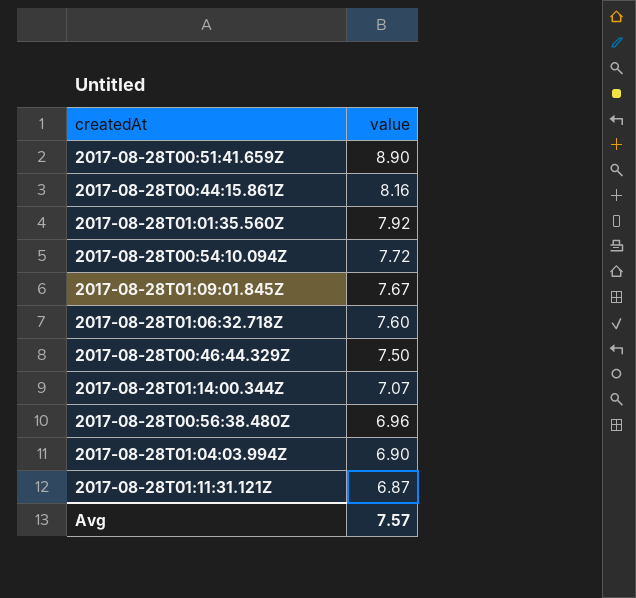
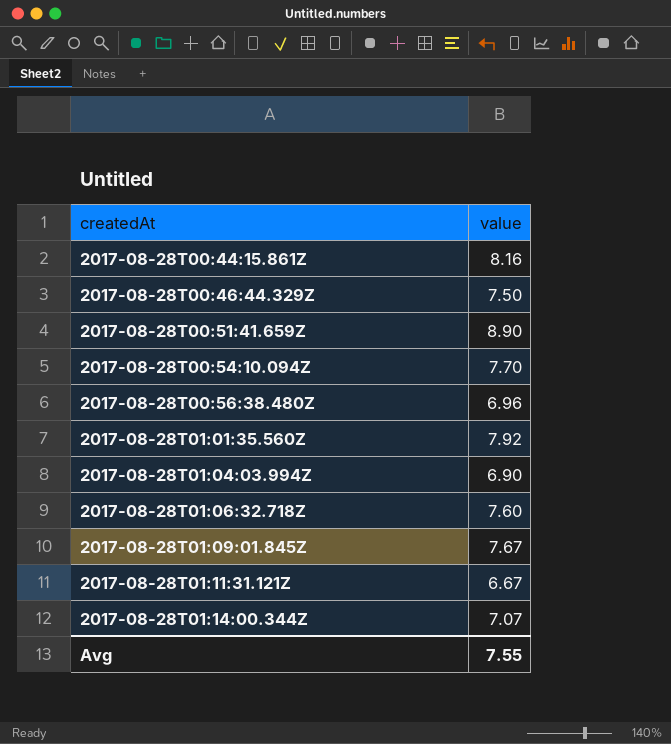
row order: value descending -> createdAt ascending
2017-08-28T00:54:10.094Z | value: 7.72 -> 7.70
2017-08-28T01:11:31.121Z | value: 6.87 -> 6.67
Avg | value: 7.57 -> 7.55

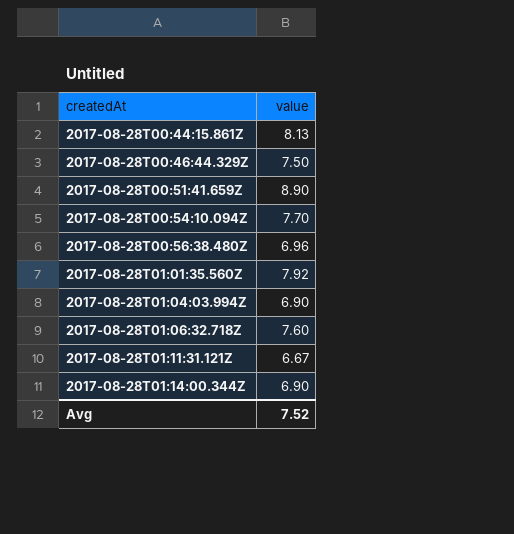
row 2017-08-28T01:09:01.845Z: 7.67 -> none
2017-08-28T00:44:15.861Z | value: 8.16 -> 8.13
2017-08-28T01:14:00.344Z | value: 7.07 -> 6.90
Avg | value: 7.55 -> 7.52

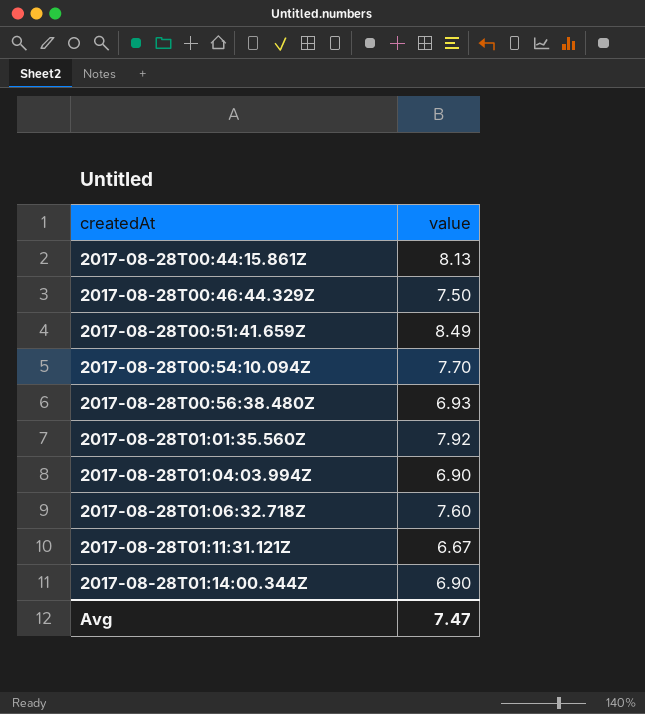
2017-08-28T00:51:41.659Z | value: 8.90 -> 8.49
2017-08-28T00:56:38.480Z | value: 6.96 -> 6.93
Avg | value: 7.52 -> 7.47

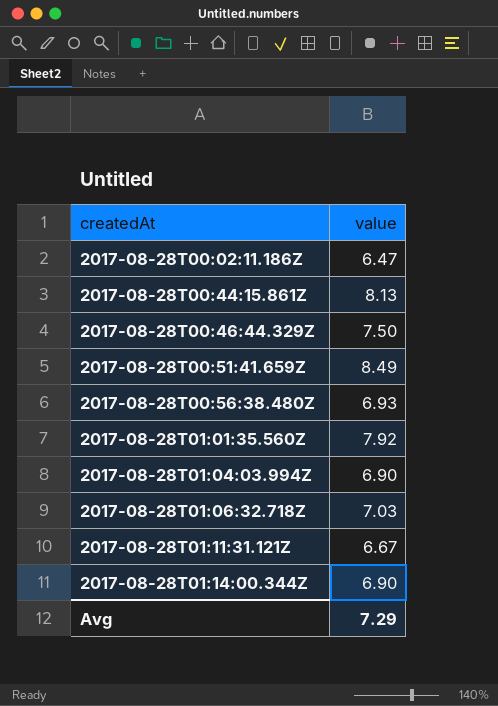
row 2017-08-28T00:54:10.094Z: 7.70 -> none
row 2017-08-28T00:02:11.186Z: none -> 6.47
2017-08-28T01:06:32.718Z | value: 7.60 -> 7.03
Avg | value: 7.47 -> 7.29

